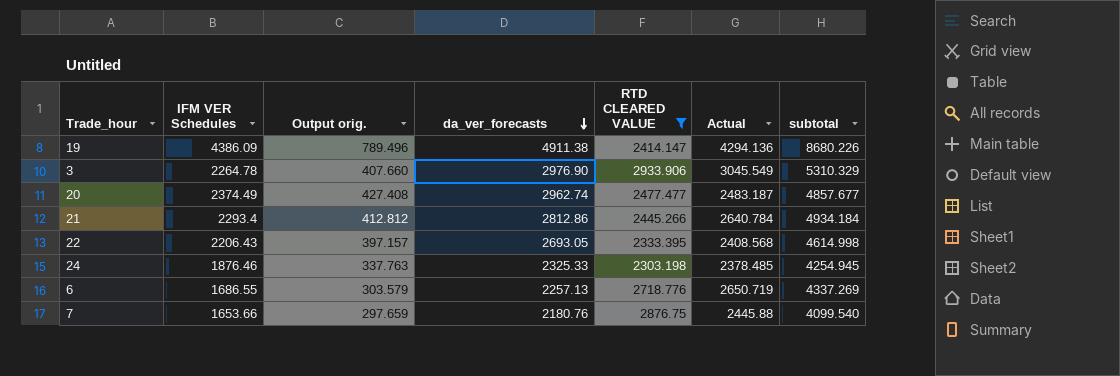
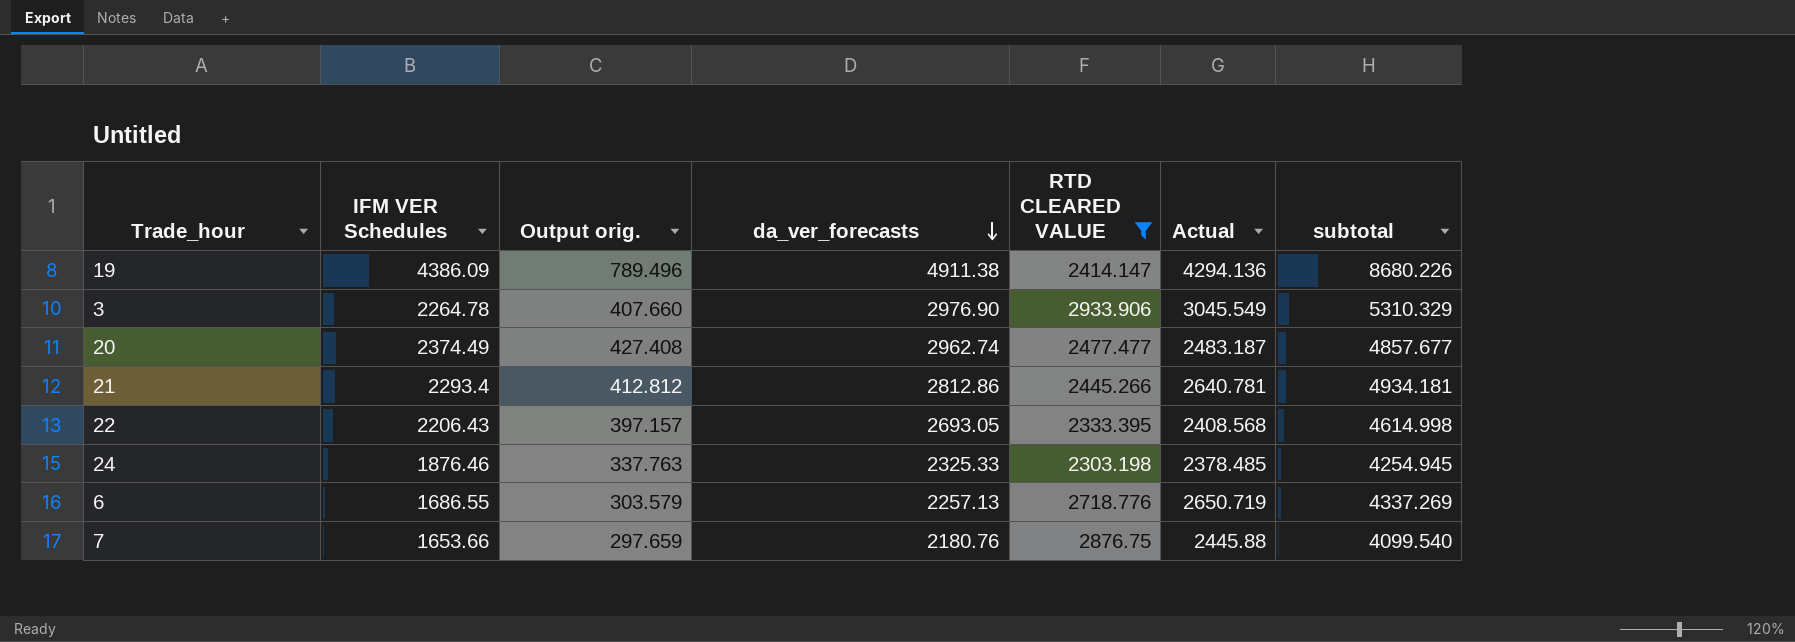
21 | Actual: 2640.784 -> 2640.781
21 | subtotal: 4934.184 -> 4934.181

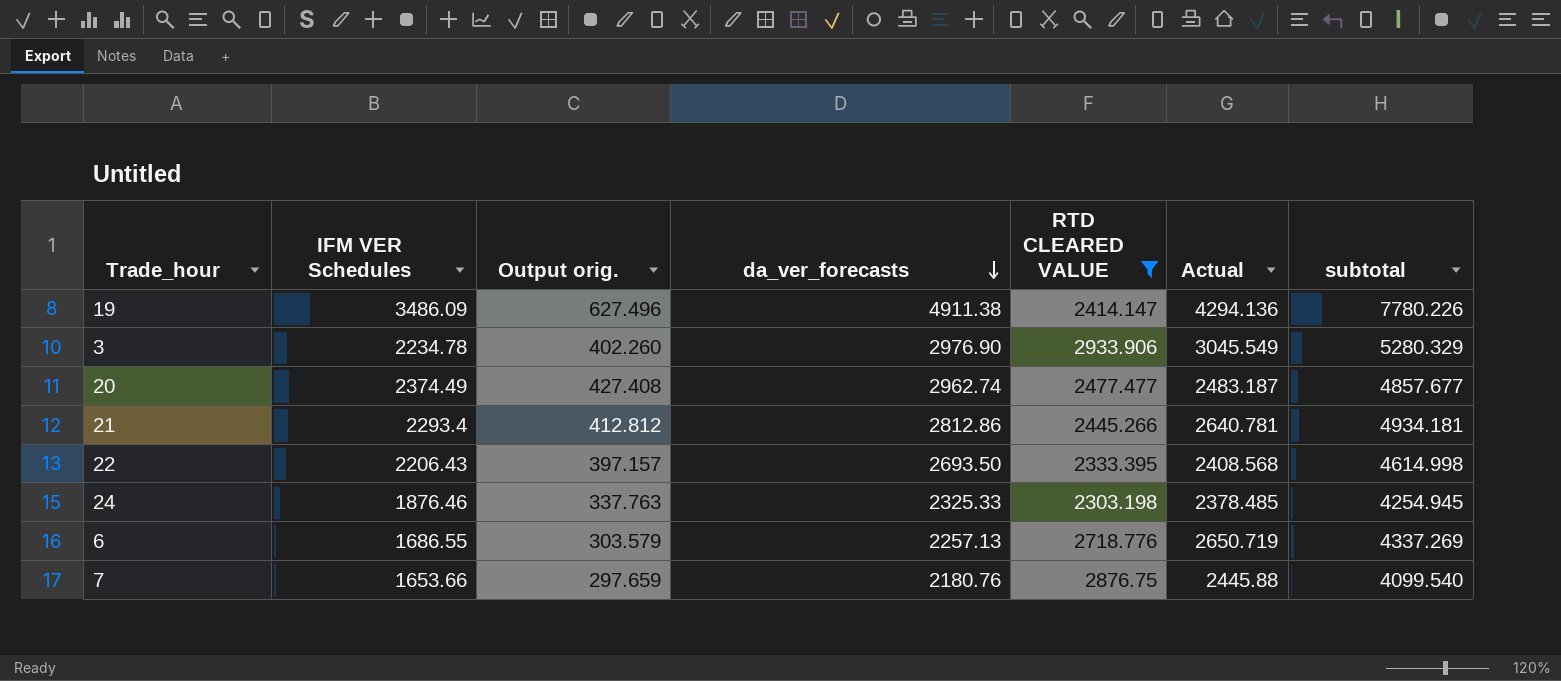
19 | IFM VER Schedules: 4386.09 -> 3486.09
19 | Output orig.: 789.496 -> 627.496
19 | subtotal: 8680.226 -> 7780.226
3 | IFM VER Schedules: 2264.78 -> 2234.78
3 | Output orig.: 407.660 -> 402.260
3 | subtotal: 5310.329 -> 5280.329
22 | da_ver_forecasts: 2693.05 -> 2693.50

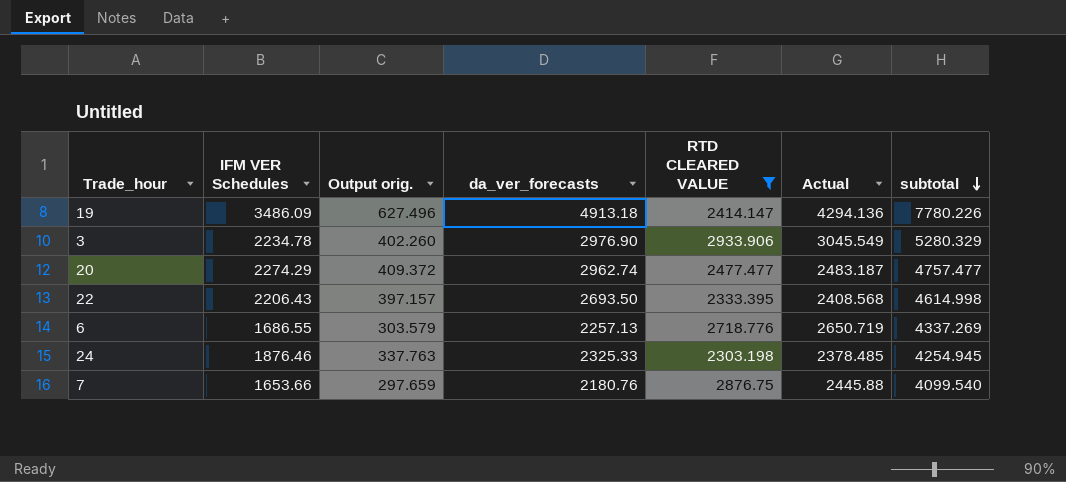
row order: da_ver_forecasts descending -> subtotal descending
row 21: 2293.4 | 412.812 | 2812.86 | 2445.266 | 2640.781 | 4934.181 -> none
19 | da_ver_forecasts: 4911.38 -> 4913.18
20 | IFM VER Schedules: 2374.49 -> 2274.29
20 | Output orig.: 427.408 -> 409.372
20 | subtotal: 4857.677 -> 4757.477

